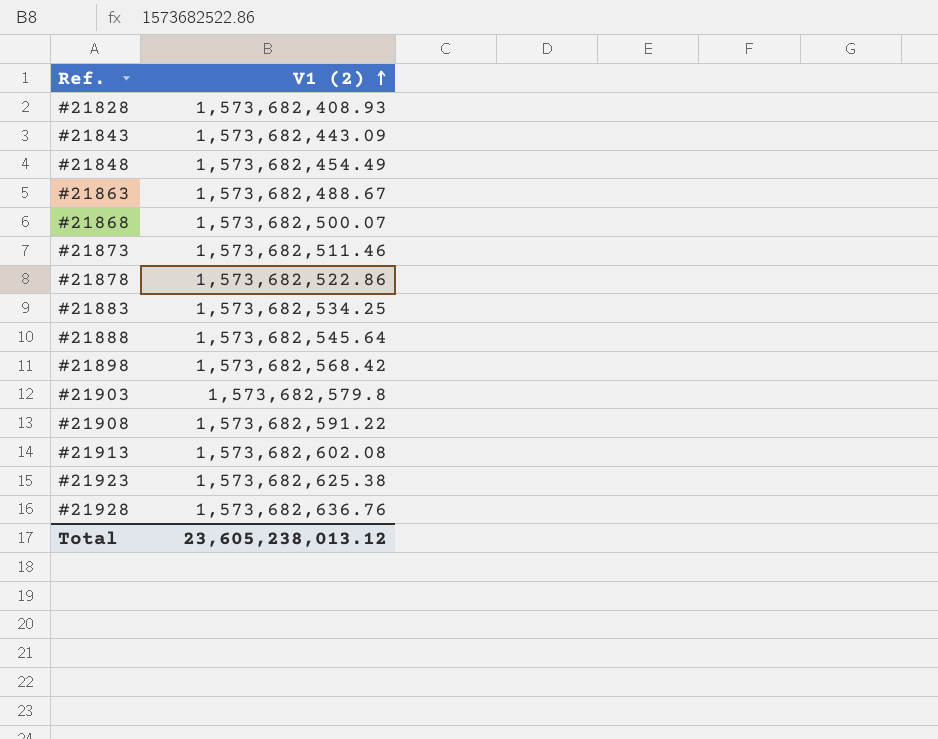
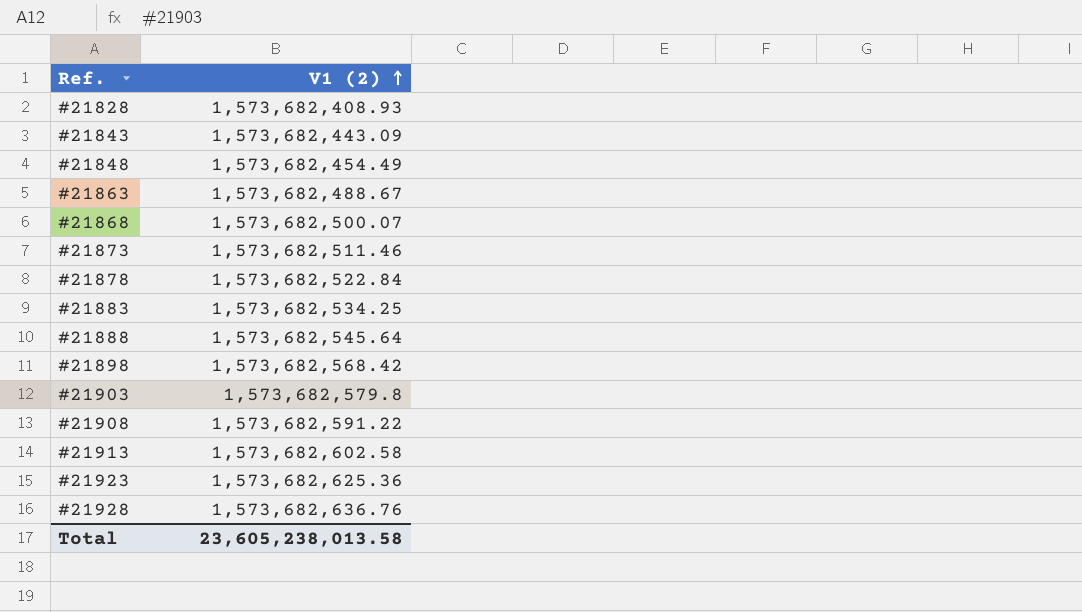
#21878 | V1 (2): 1,573,682,522.86 -> 1,573,682,522.84
#21913 | V1 (2): 1,573,682,602.08 -> 1,573,682,602.58
#21923 | V1 (2): 1,573,682,625.38 -> 1,573,682,625.36
Total | V1 (2): 23,605,238,013.12 -> 23,605,238,013.58

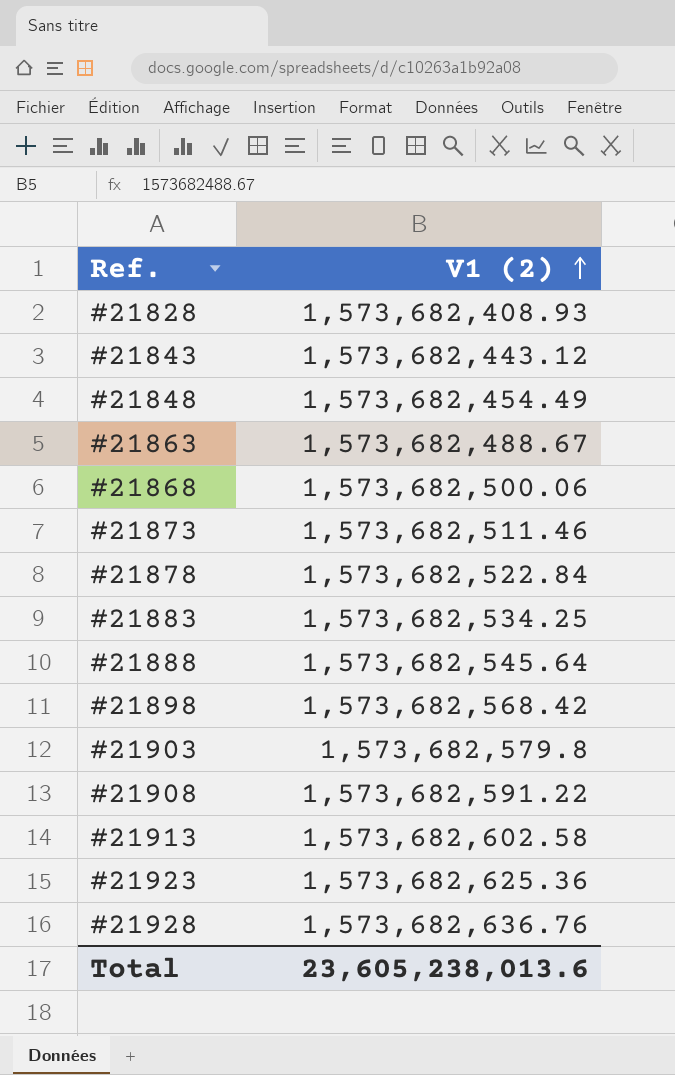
#21843 | V1 (2): 1,573,682,443.09 -> 1,573,682,443.12
#21868 | V1 (2): 1,573,682,500.07 -> 1,573,682,500.06
Total | V1 (2): 23,605,238,013.58 -> 23,605,238,013.6

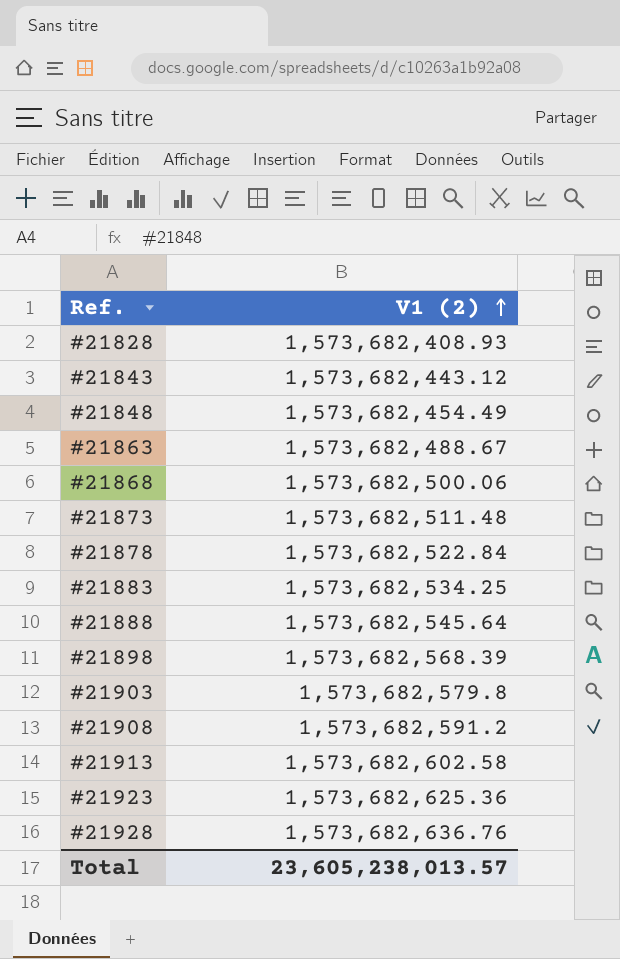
#21873 | V1 (2): 1,573,682,511.46 -> 1,573,682,511.48
#21898 | V1 (2): 1,573,682,568.42 -> 1,573,682,568.39
#21908 | V1 (2): 1,573,682,591.22 -> 1,573,682,591.2
Total | V1 (2): 23,605,238,013.6 -> 23,605,238,013.57

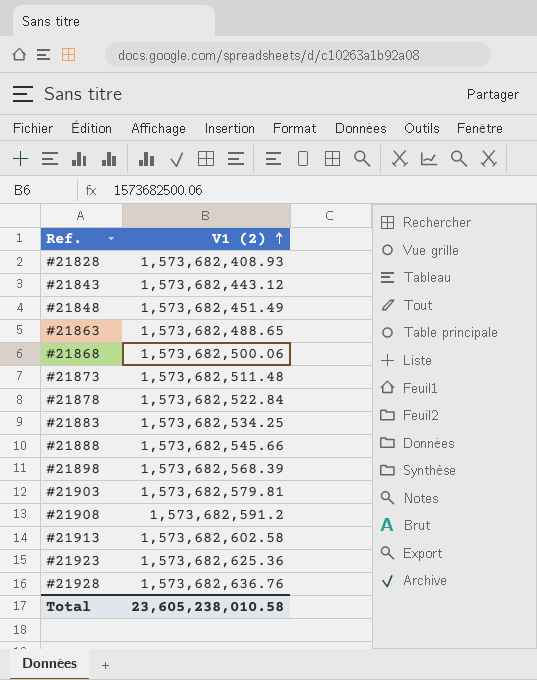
#21848 | V1 (2): 1,573,682,454.49 -> 1,573,682,451.49
#21863 | V1 (2): 1,573,682,488.67 -> 1,573,682,488.65
#21888 | V1 (2): 1,573,682,545.64 -> 1,573,682,545.66
#21903 | V1 (2): 1,573,682,579.8 -> 1,573,682,579.81
Total | V1 (2): 23,605,238,013.57 -> 23,605,238,010.58

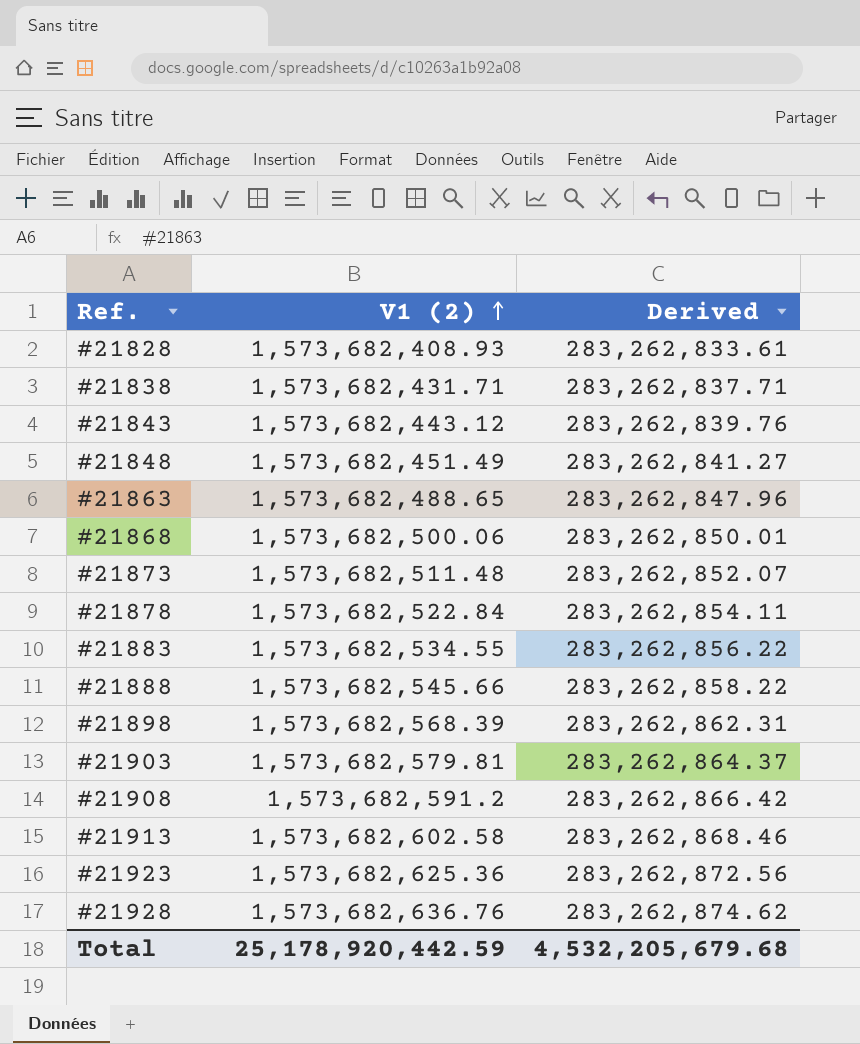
column Derived | formula: none -> [V1 (2)] * 0.18
row #21838: none -> 1,573,682,431.71 | 283,262,837.71
#21883 | V1 (2): 1,573,682,534.25 -> 1,573,682,534.55
Total | V1 (2): 23,605,238,010.58 -> 25,178,920,442.59

